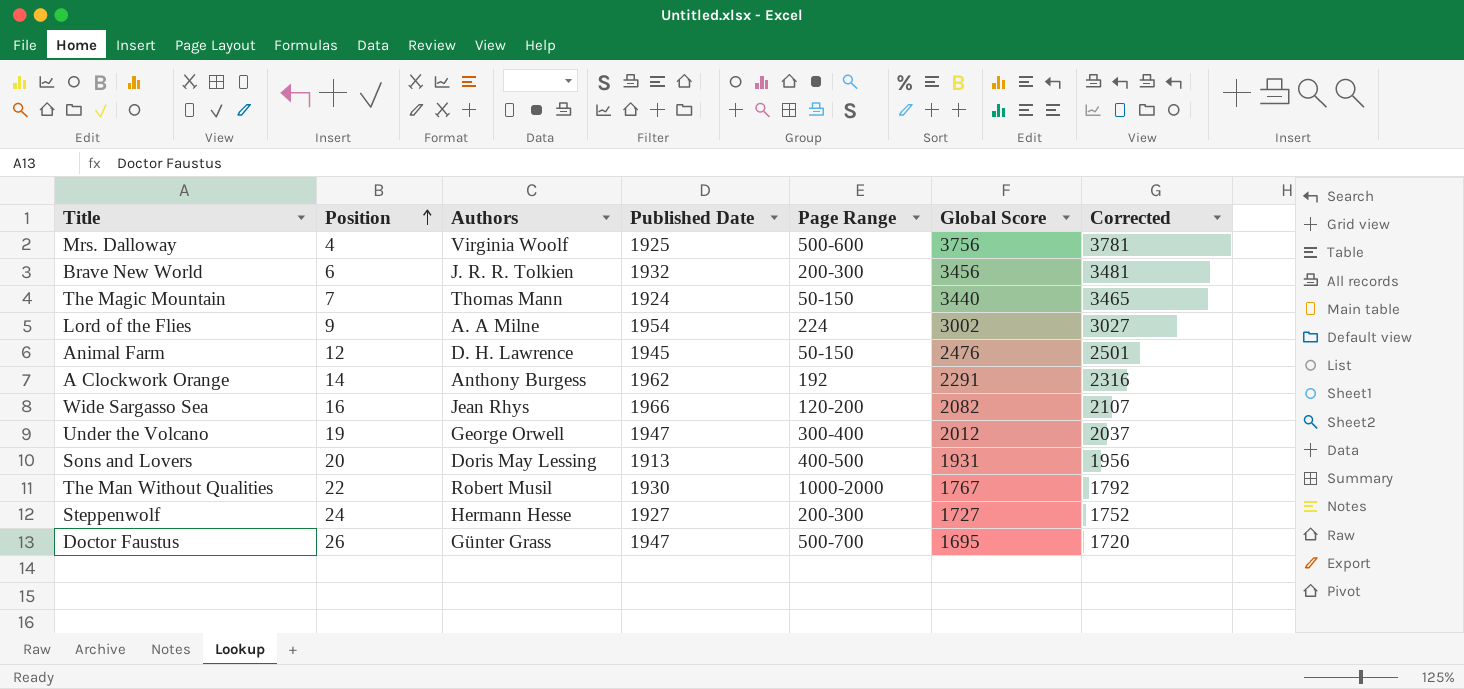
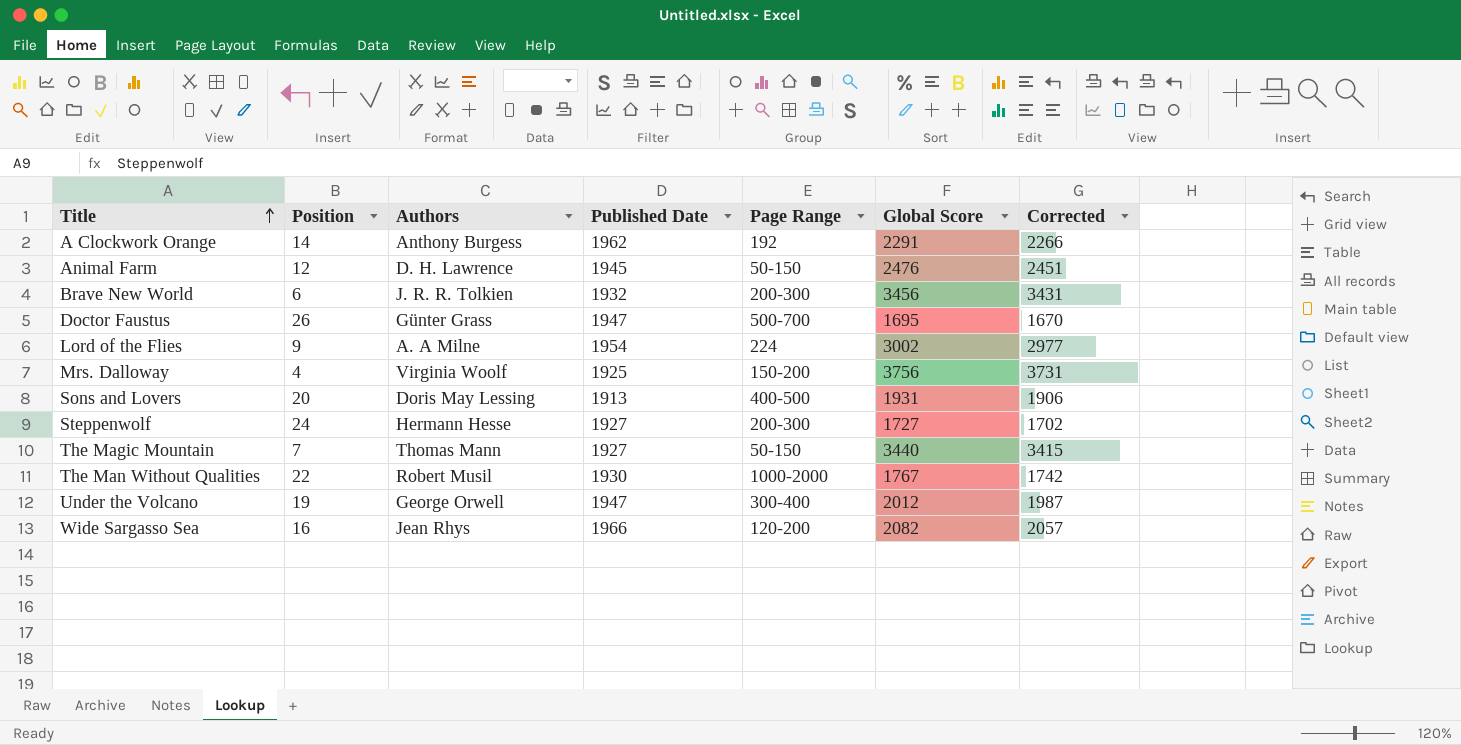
row order: Position ascending -> Title ascending
column Corrected | formula: [Global Score] + 25 -> [Global Score] - 25
Mrs. Dalloway | Page Range: 500-600 -> 150-200
The Magic Mountain | Published Date: 1924 -> 1927

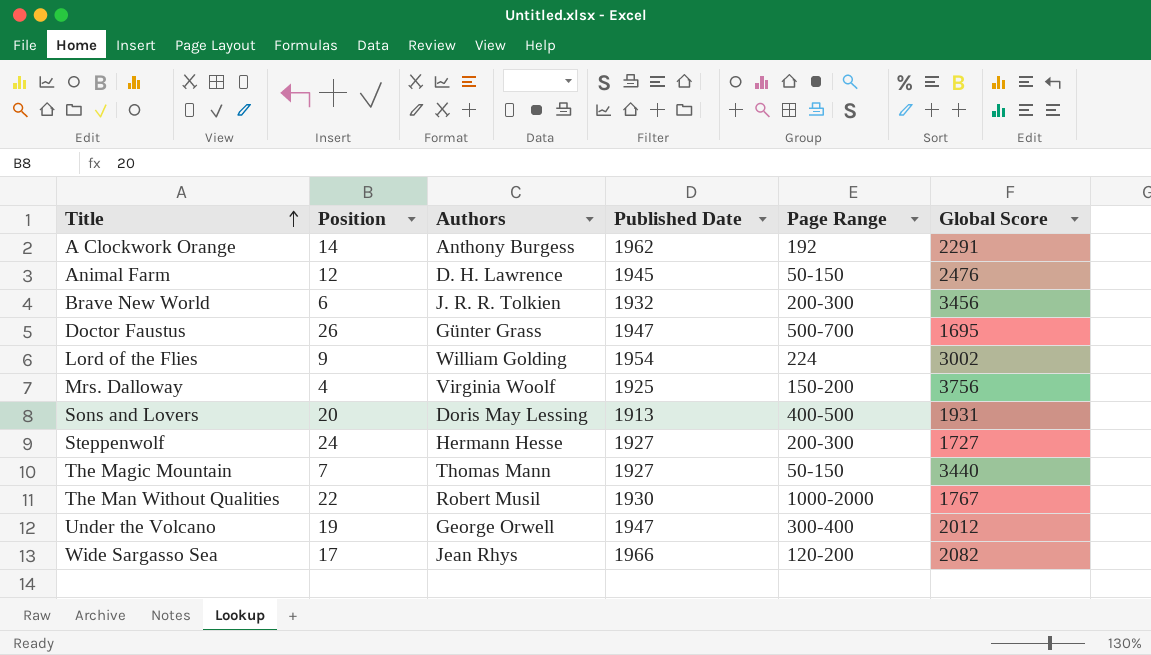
column Corrected | formula: [Global Score] - 25 -> none
Lord of the Flies | Authors: A. A Milne -> William Golding
Wide Sargasso Sea | Position: 16 -> 17

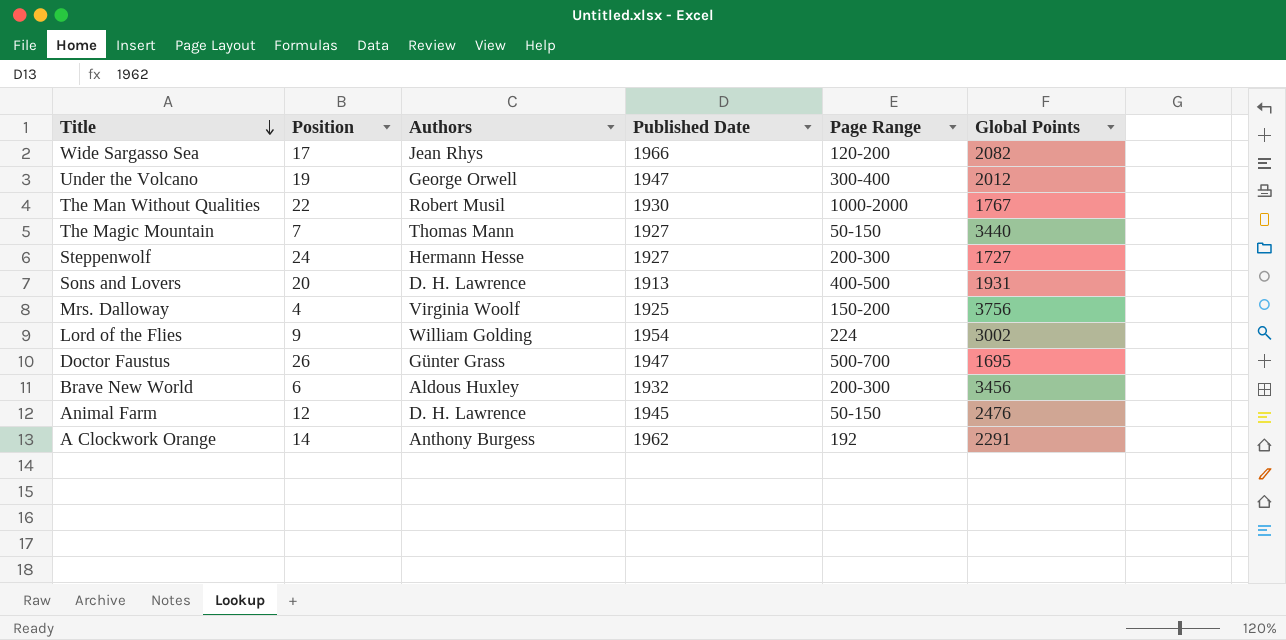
row order: Title ascending -> Title descending
column name: Global Score -> Global Points
Sons and Lovers | Authors: Doris May Lessing -> D. H. Lawrence
Brave New World | Authors: J. R. R. Tolkien -> Aldous Huxley

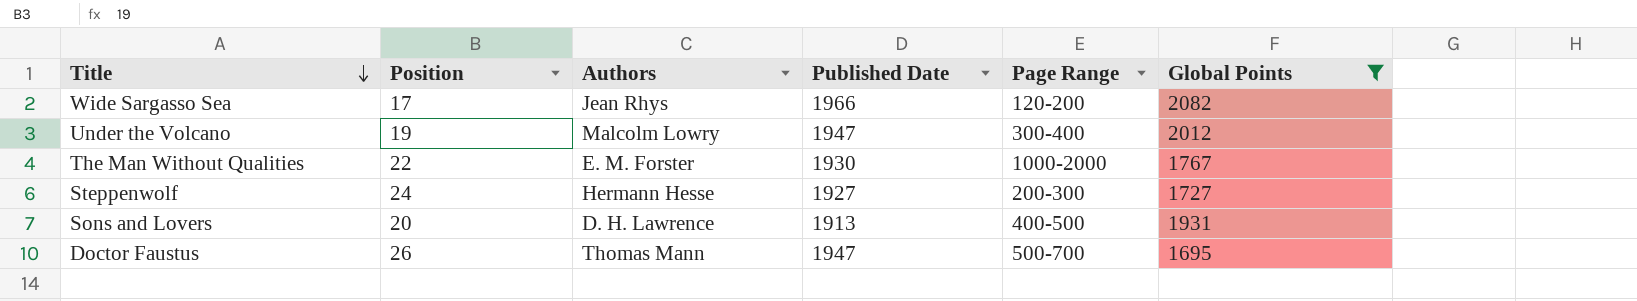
filter: none -> Global Points <= 2082
Under the Volcano | Authors: George Orwell -> Malcolm Lowry
The Man Without Qualities | Authors: Robert Musil -> E. M. Forster
Doctor Faustus | Authors: Günter Grass -> Thomas Mann

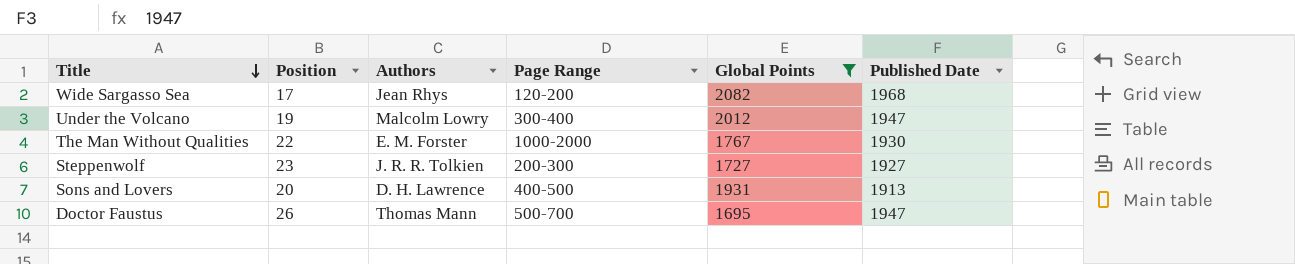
column Published Date | position: 4 -> 6
Wide Sargasso Sea | Published Date: 1966 -> 1968
Steppenwolf | Position: 24 -> 23
Steppenwolf | Authors: Hermann Hesse -> J. R. R. Tolkien

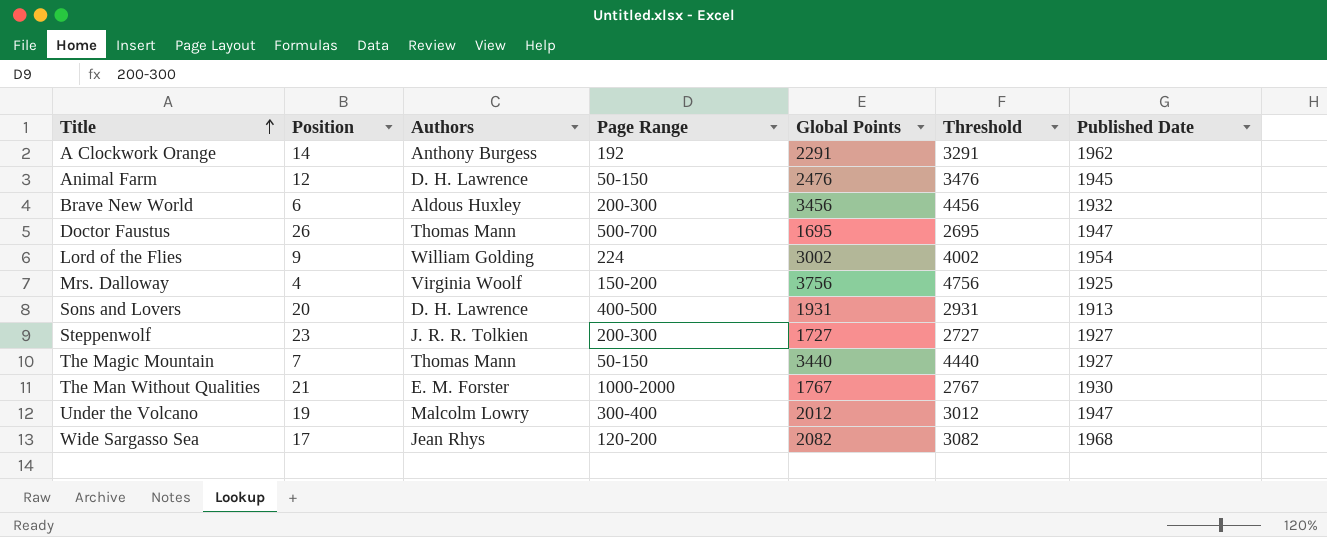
filter: Global Points <= 2082 -> none
row order: Title descending -> Title ascending
column Threshold | formula: none -> [Global Points] + 1000
The Man Without Qualities | Position: 22 -> 21

